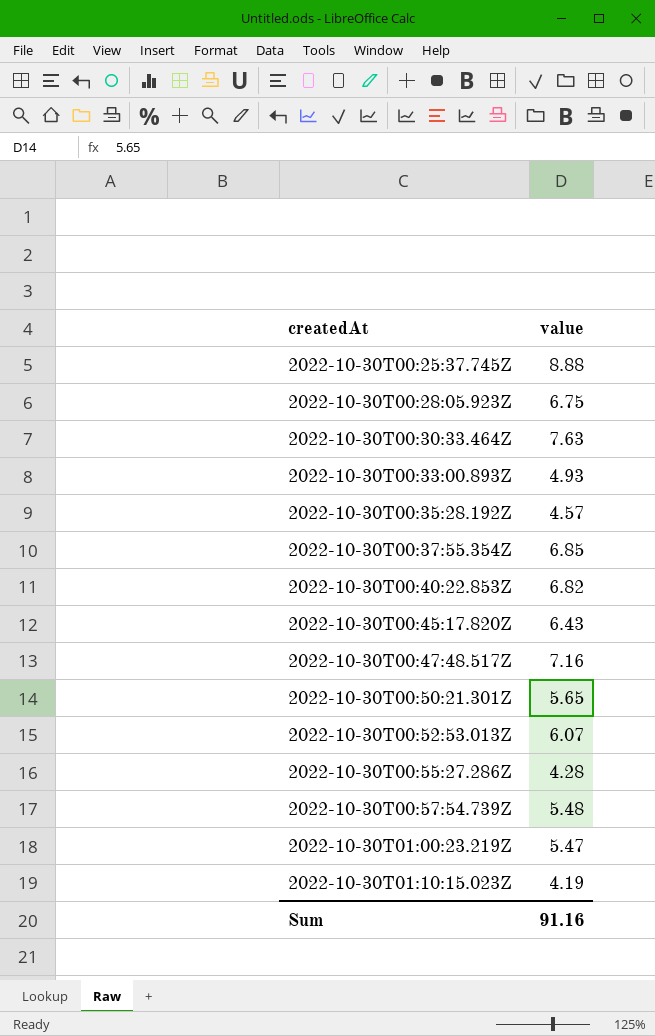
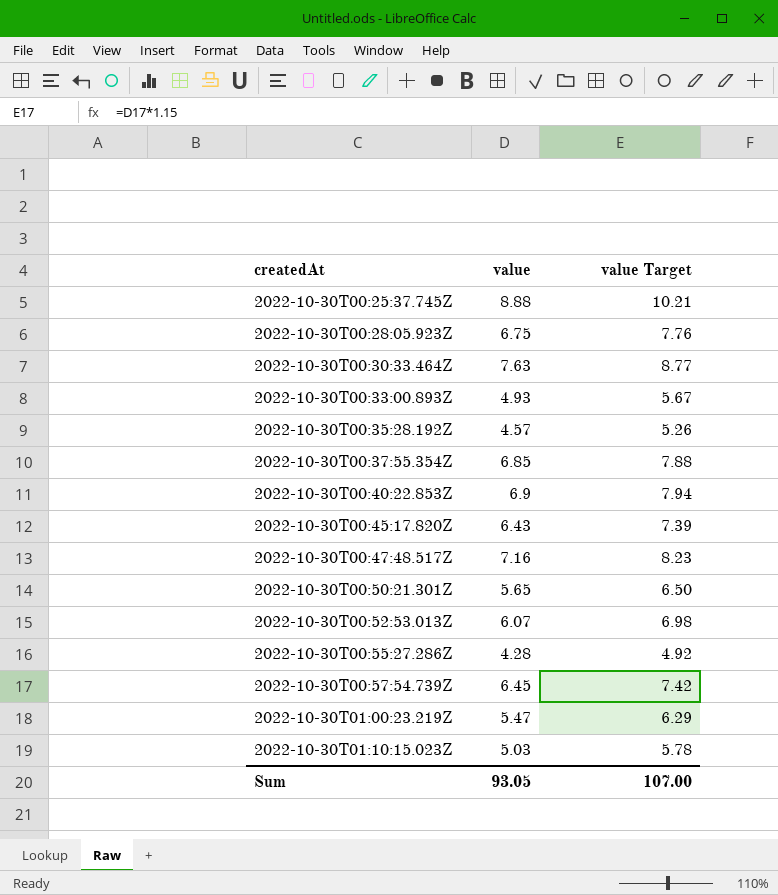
column value Target | formula: none -> [value] * 1.15
2022-10-30T00:40:22.853Z | value: 6.82 -> 6.9
2022-10-30T00:57:54.739Z | value: 5.48 -> 6.45
2022-10-30T01:10:15.023Z | value: 4.19 -> 5.03
Sum | value: 91.16 -> 93.05

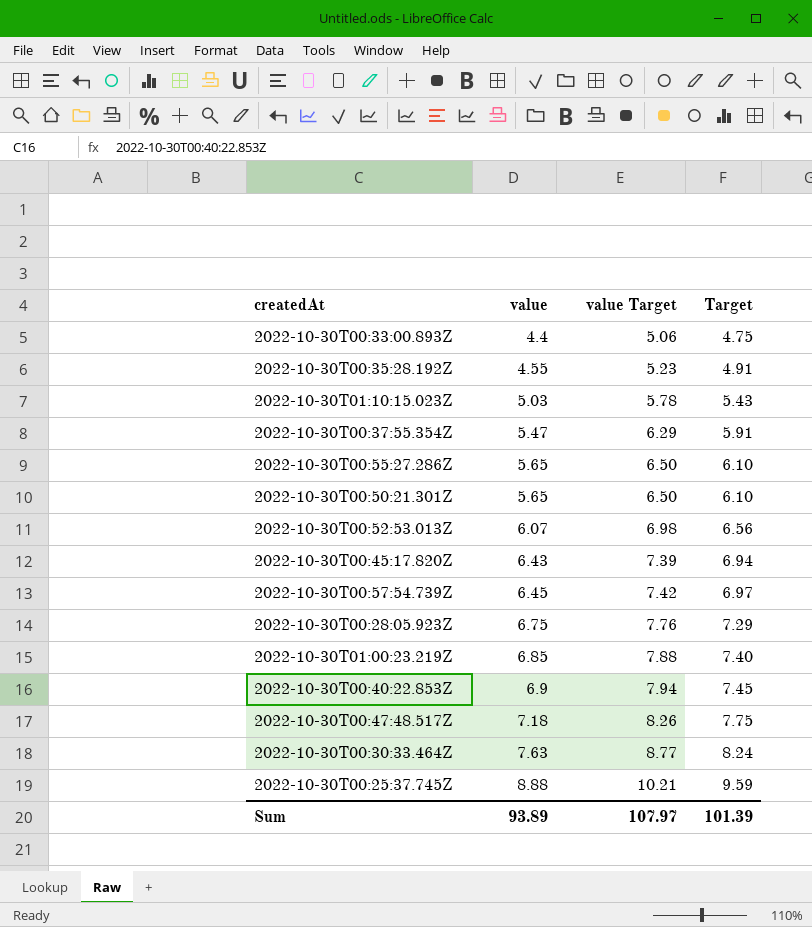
row order: createdAt ascending -> value ascending
column Target | formula: none -> [value] * 1.08
2022-10-30T00:33:00.893Z | value: 4.93 -> 4.4
2022-10-30T00:33:00.893Z | value Target: 5.67 -> 5.06
2022-10-30T00:35:28.192Z | value: 4.57 -> 4.55
2022-10-30T00:35:28.192Z | value Target: 5.26 -> 5.23
2022-10-30T00:37:55.354Z | value: 6.85 -> 5.47
2022-10-30T00:37:55.354Z | value Target: 7.88 -> 6.29
2022-10-30T00:55:27.286Z | value: 4.28 -> 5.65
2022-10-30T00:55:27.286Z | value Target: 4.92 -> 6.50
2022-10-30T01:00:23.219Z | value: 5.47 -> 6.85
2022-10-30T01:00:23.219Z | value Target: 6.29 -> 7.88
2022-10-30T00:47:48.517Z | value: 7.16 -> 7.18
2022-10-30T00:47:48.517Z | value Target: 8.23 -> 8.26
Sum | value: 93.05 -> 93.89
Sum | value Target: 107.00 -> 107.97

